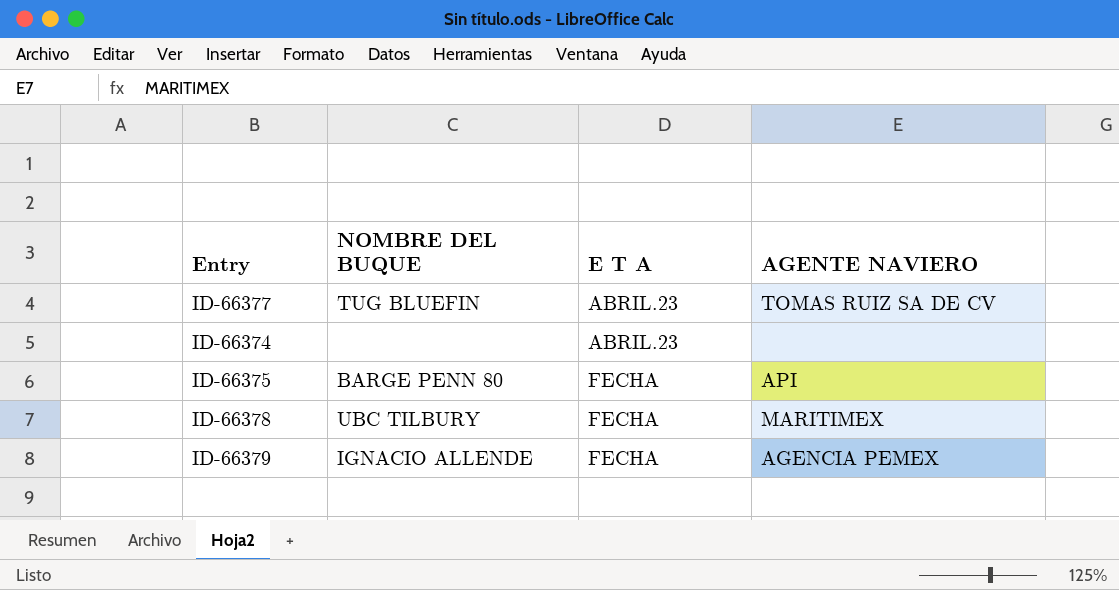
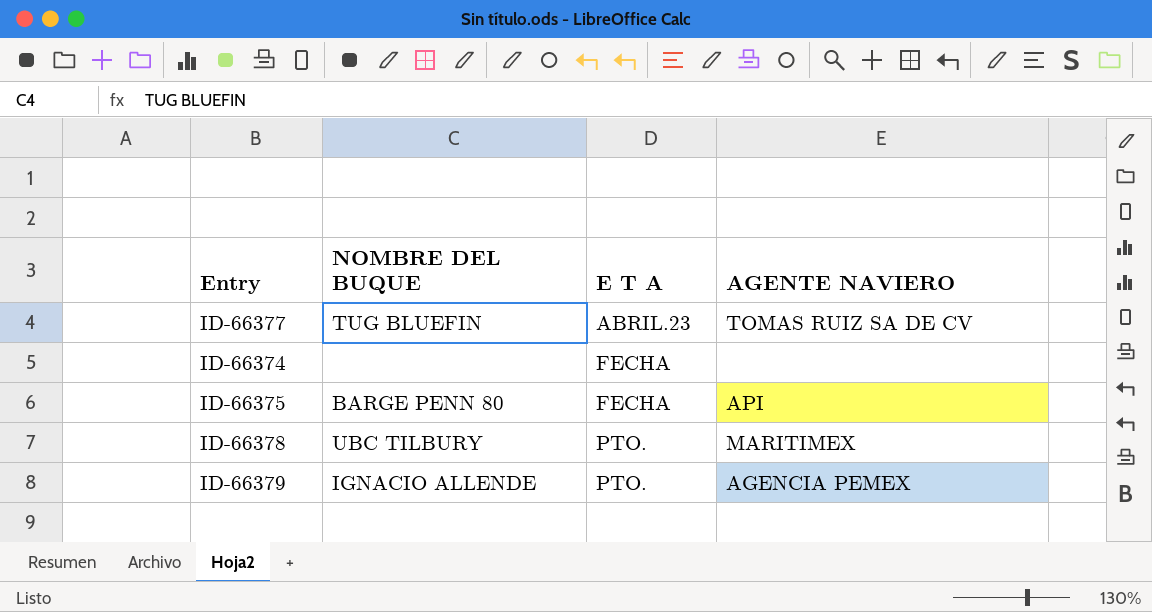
ID-66374 | E T A: ABRIL.23 -> FECHA
ID-66378 | E T A: FECHA -> PTO.
ID-66379 | E T A: FECHA -> PTO.

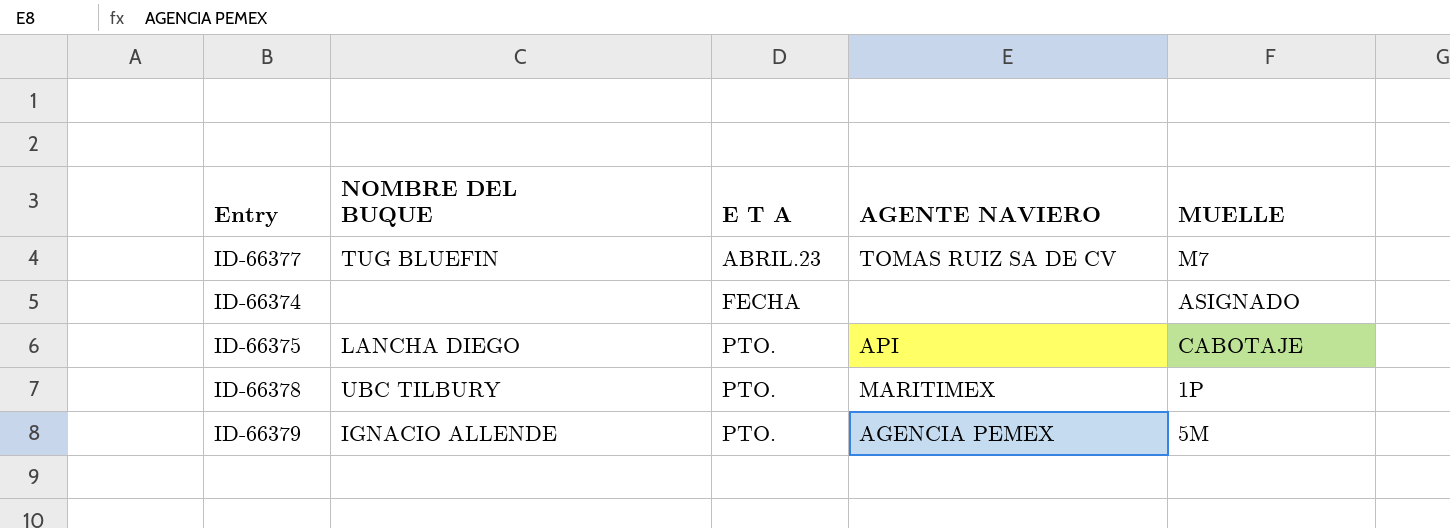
column MUELLE | position: none -> 5
ID-66375 | NOMBRE DEL BUQUE: BARGE PENN 80 -> LANCHA DIEGO
ID-66375 | E T A: FECHA -> PTO.

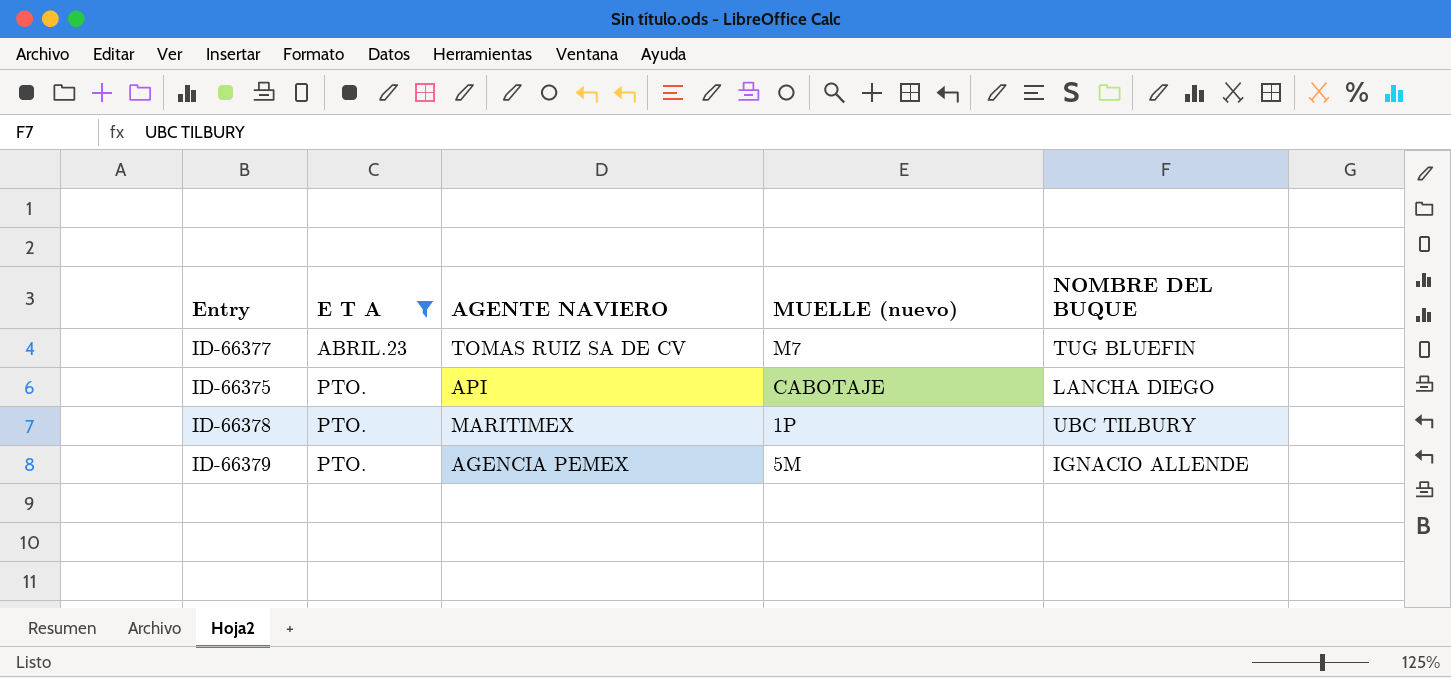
filter: none -> E T A != FECHA
column name: MUELLE -> MUELLE (nuevo)
column NOMBRE DEL BUQUE | position: 2 -> 5

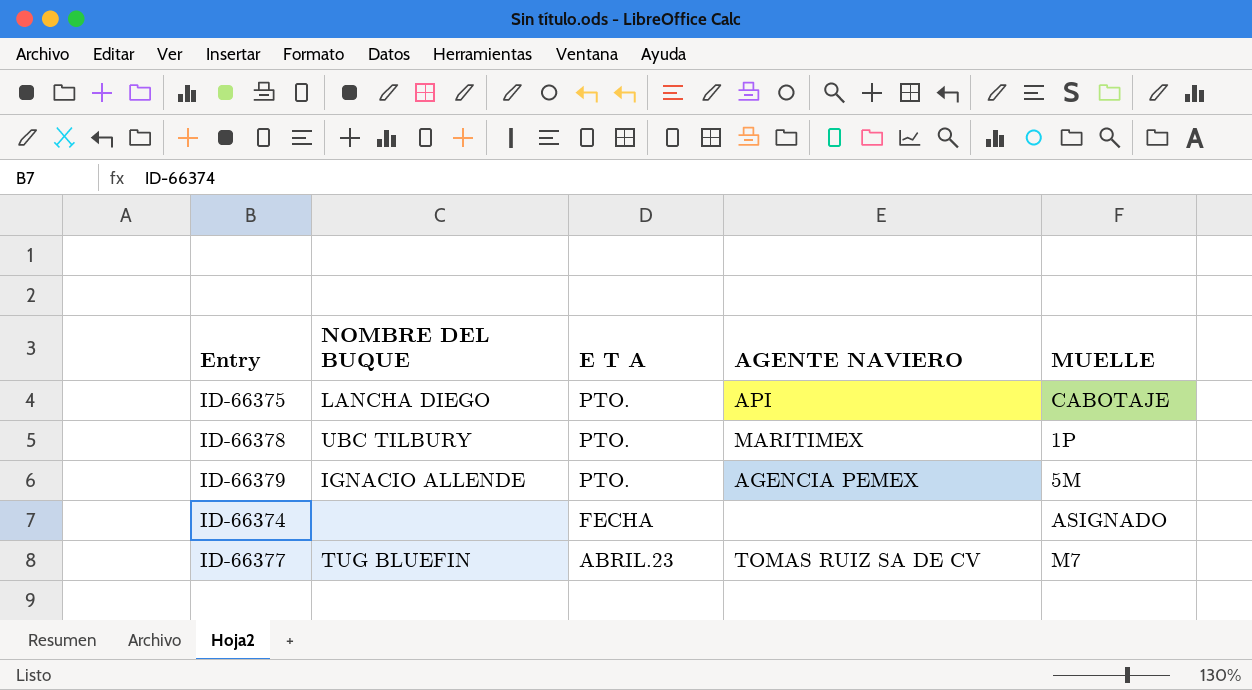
filter: E T A != FECHA -> none
row order: E T A ascending -> E T A descending
column NOMBRE DEL BUQUE | position: 5 -> 2
column name: MUELLE (nuevo) -> MUELLE

